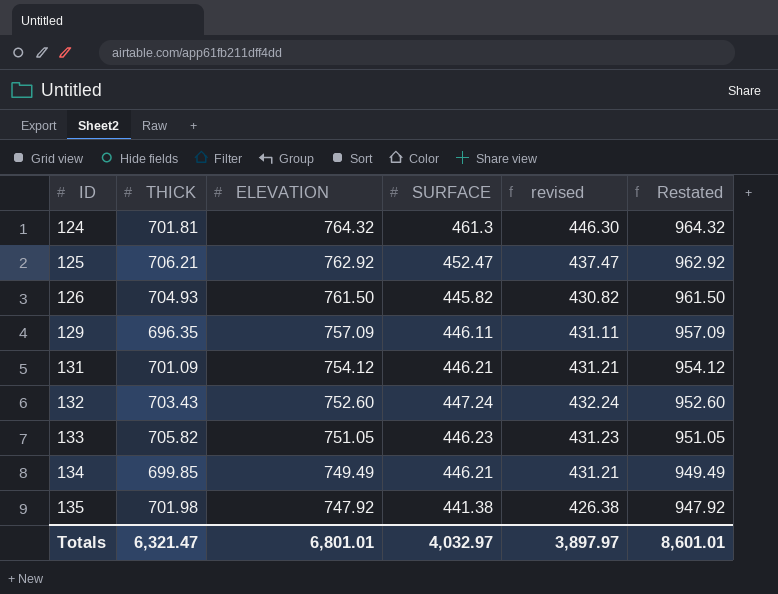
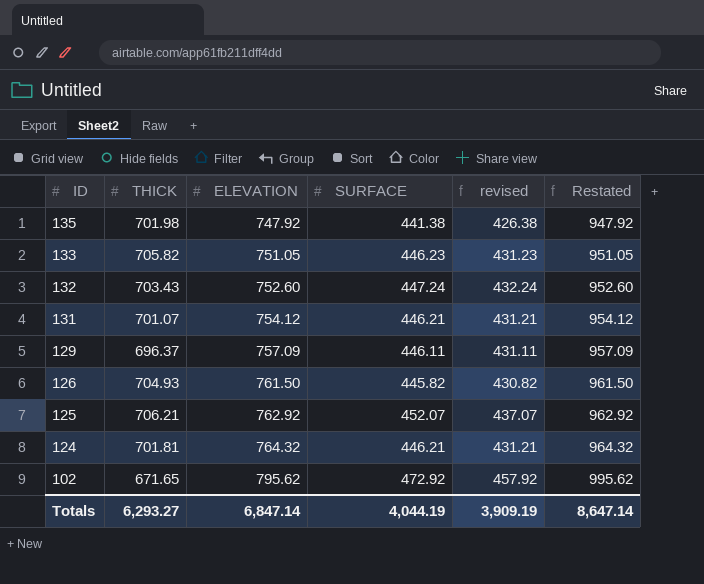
row order: ID ascending -> ID descending
row 134: 699.85 | 749.49 | 446.21 | 431.21 | 949.49 -> none
131 | THICK: 701.09 -> 701.07
129 | THICK: 696.35 -> 696.37
125 | SURFACE: 452.47 -> 452.07
125 | revised: 437.47 -> 437.07
124 | SURFACE: 461.3 -> 446.21
124 | revised: 446.30 -> 431.21
row 102: none -> 671.65 | 795.62 | 472.92 | 457.92 | 995.62
Totals | THICK: 6,321.47 -> 6,293.27
Totals | ELEVATION: 6,801.01 -> 6,847.14
Totals | SURFACE: 4,032.97 -> 4,044.19
Totals | revised: 3,897.97 -> 3,909.19
Totals | Restated: 8,601.01 -> 8,647.14

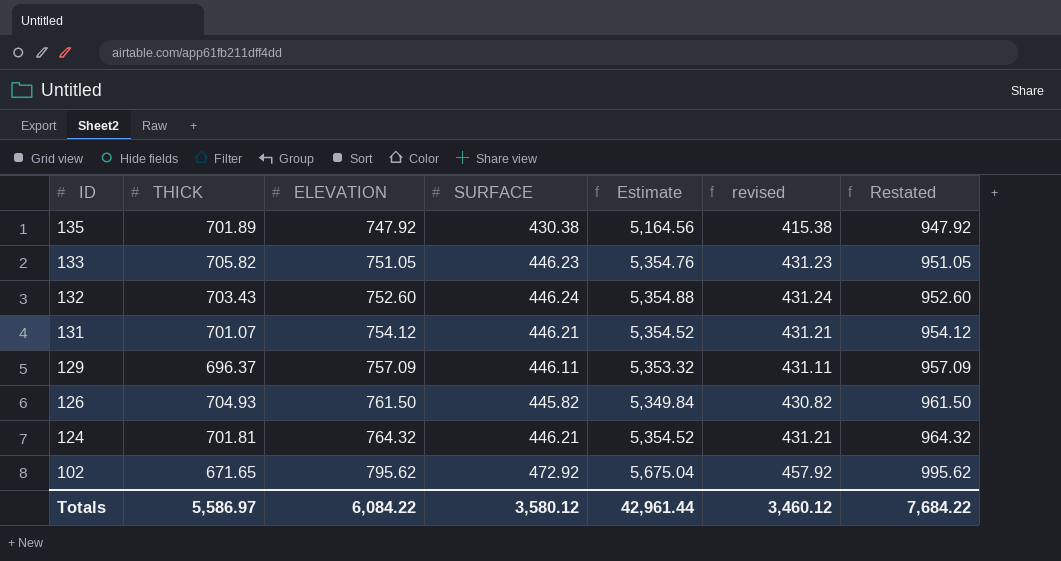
column Estimate | formula: none -> [SURFACE] * 12
row 125: 706.21 | 762.92 | 452.07 | 437.07 | 962.92 -> none
135 | THICK: 701.98 -> 701.89
135 | SURFACE: 441.38 -> 430.38
135 | revised: 426.38 -> 415.38
132 | SURFACE: 447.24 -> 446.24
132 | revised: 432.24 -> 431.24
Totals | THICK: 6,293.27 -> 5,586.97
Totals | ELEVATION: 6,847.14 -> 6,084.22
Totals | SURFACE: 4,044.19 -> 3,580.12
Totals | revised: 3,909.19 -> 3,460.12
Totals | Restated: 8,647.14 -> 7,684.22

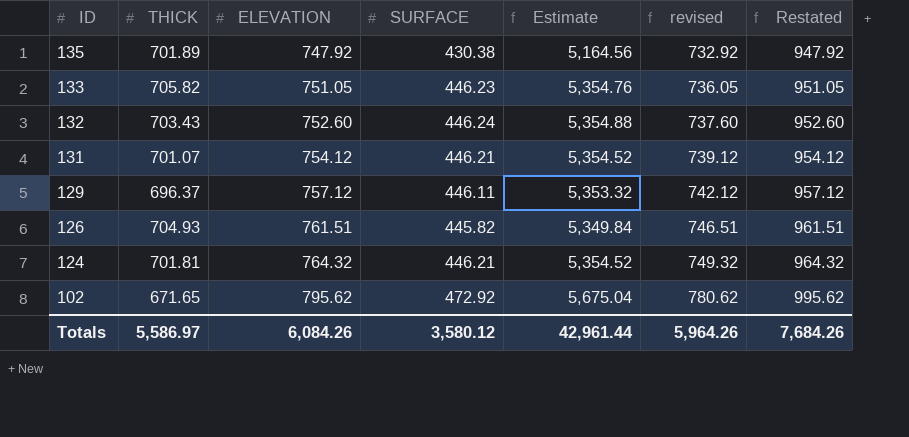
column revised | formula: [SURFACE] - 15 -> [ELEVATION] - 15
129 | ELEVATION: 757.09 -> 757.12
129 | Restated: 957.09 -> 957.12
126 | ELEVATION: 761.50 -> 761.51
126 | Restated: 961.50 -> 961.51
Totals | ELEVATION: 6,084.22 -> 6,084.26
Totals | revised: 3,460.12 -> 5,964.26
Totals | Restated: 7,684.22 -> 7,684.26

